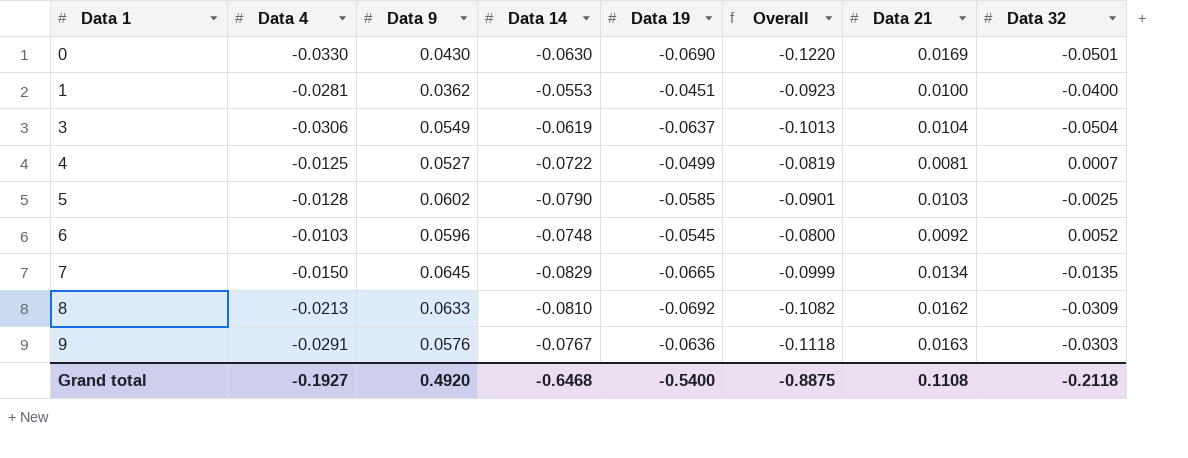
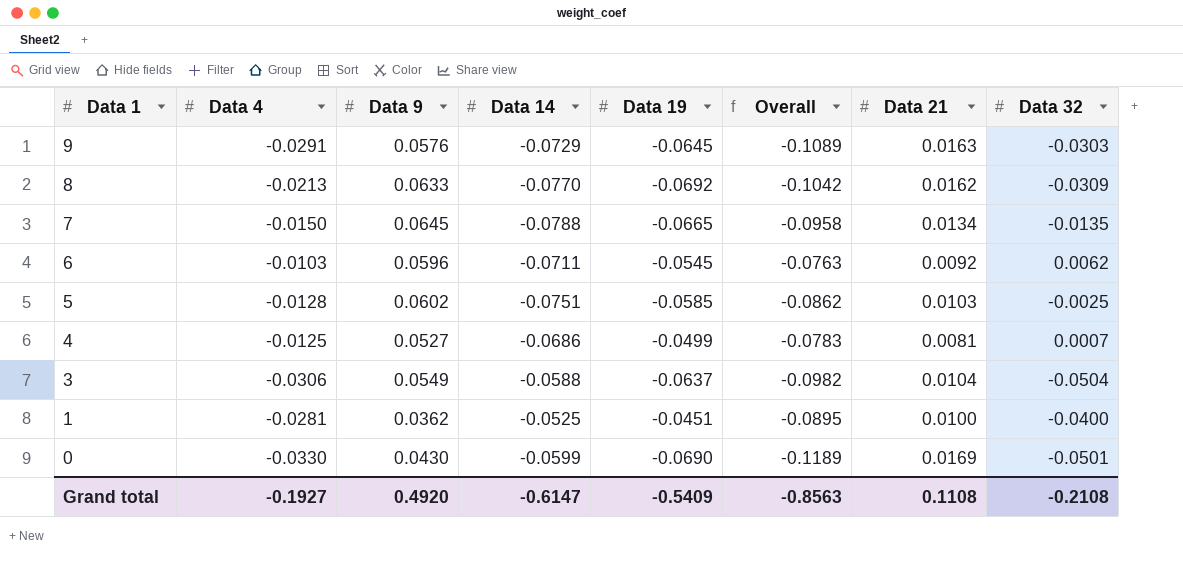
row order: Data 1 ascending -> Data 1 descending
9 | Data 14: -0.0767 -> -0.0729
9 | Data 19: -0.0636 -> -0.0645
9 | Overall: -0.1118 -> -0.1089
8 | Data 14: -0.0810 -> -0.0770
8 | Overall: -0.1082 -> -0.1042
7 | Data 14: -0.0829 -> -0.0788
7 | Overall: -0.0999 -> -0.0958
6 | Data 14: -0.0748 -> -0.0711
6 | Overall: -0.0800 -> -0.0763
6 | Data 32: 0.0052 -> 0.0062
5 | Data 14: -0.0790 -> -0.0751
5 | Overall: -0.0901 -> -0.0862
4 | Data 14: -0.0722 -> -0.0686
4 | Overall: -0.0819 -> -0.0783
3 | Data 14: -0.0619 -> -0.0588
3 | Overall: -0.1013 -> -0.0982
1 | Data 14: -0.0553 -> -0.0525
1 | Overall: -0.0923 -> -0.0895
0 | Data 14: -0.0630 -> -0.0599
0 | Overall: -0.1220 -> -0.1189
Grand total | Data 14: -0.6468 -> -0.6147
Grand total | Data 19: -0.5400 -> -0.5409
Grand total | Overall: -0.8875 -> -0.8563
Grand total | Data 32: -0.2118 -> -0.2108

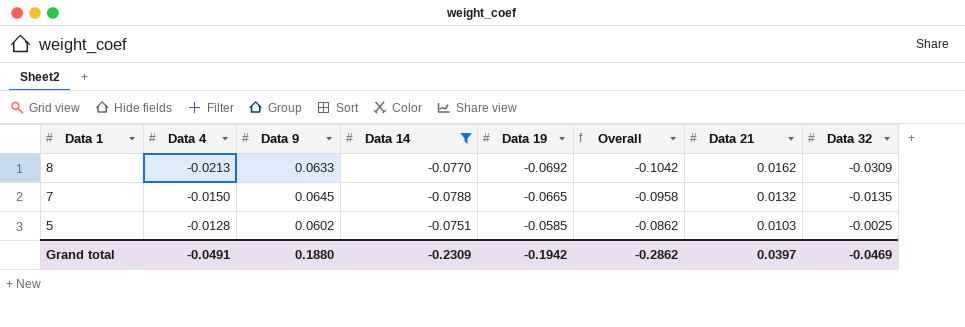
filter: none -> Data 14 <= -0.0751
7 | Data 21: 0.0134 -> 0.0132
Grand total | Data 4: -0.1927 -> -0.0491
Grand total | Data 9: 0.4920 -> 0.1880
Grand total | Data 14: -0.6147 -> -0.2309
Grand total | Data 19: -0.5409 -> -0.1942
Grand total | Overall: -0.8563 -> -0.2862
Grand total | Data 21: 0.1108 -> 0.0397
Grand total | Data 32: -0.2108 -> -0.0469

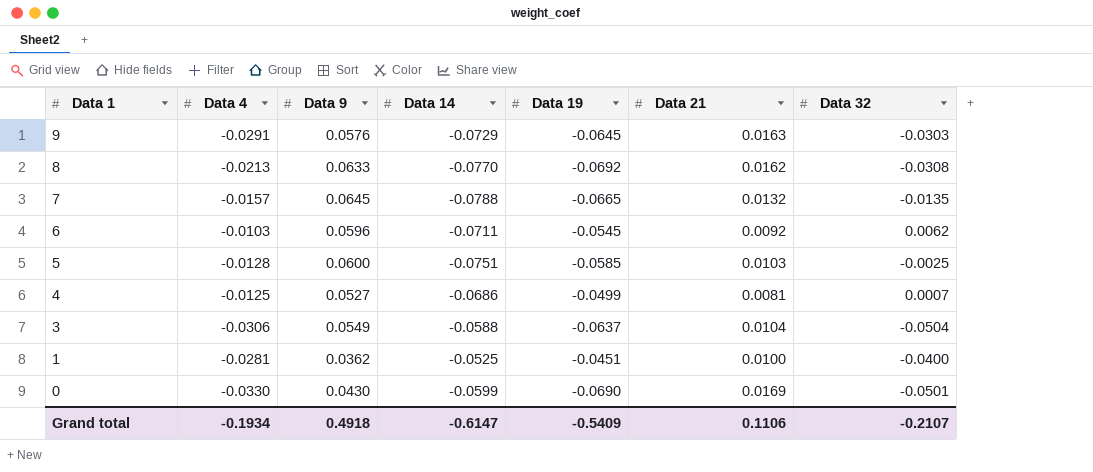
filter: Data 14 <= -0.0751 -> none
column Overall | formula: [Data 4] + [Data 9] + [Data 14] + [Data 19] -> none
8 | Data 32: -0.0309 -> -0.0308
7 | Data 4: -0.0150 -> -0.0157
5 | Data 9: 0.0602 -> 0.0600
Grand total | Data 4: -0.0491 -> -0.1934
Grand total | Data 9: 0.1880 -> 0.4918
Grand total | Data 14: -0.2309 -> -0.6147
Grand total | Data 19: -0.1942 -> -0.5409
Grand total | Data 21: 0.0397 -> 0.1106
Grand total | Data 32: -0.0469 -> -0.2107

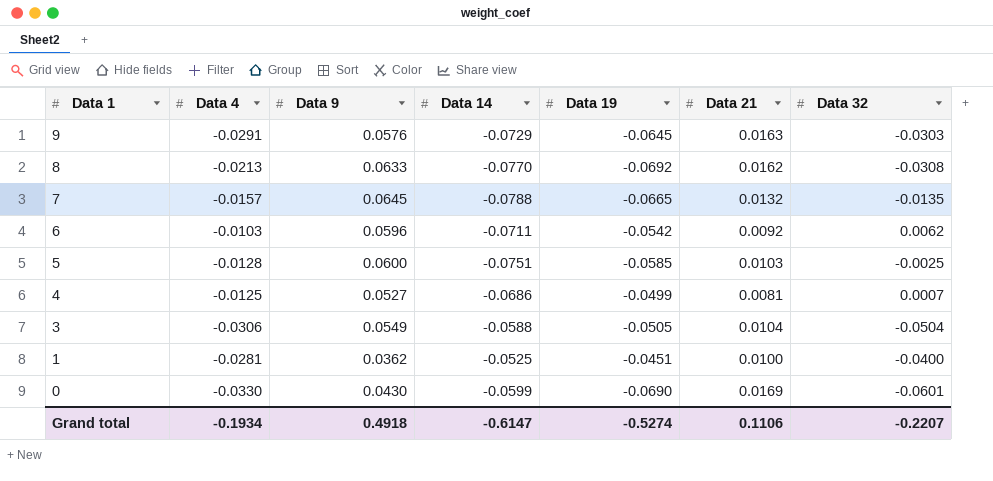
6 | Data 19: -0.0545 -> -0.0542
3 | Data 19: -0.0637 -> -0.0505
0 | Data 32: -0.0501 -> -0.0601
Grand total | Data 19: -0.5409 -> -0.5274
Grand total | Data 32: -0.2107 -> -0.2207

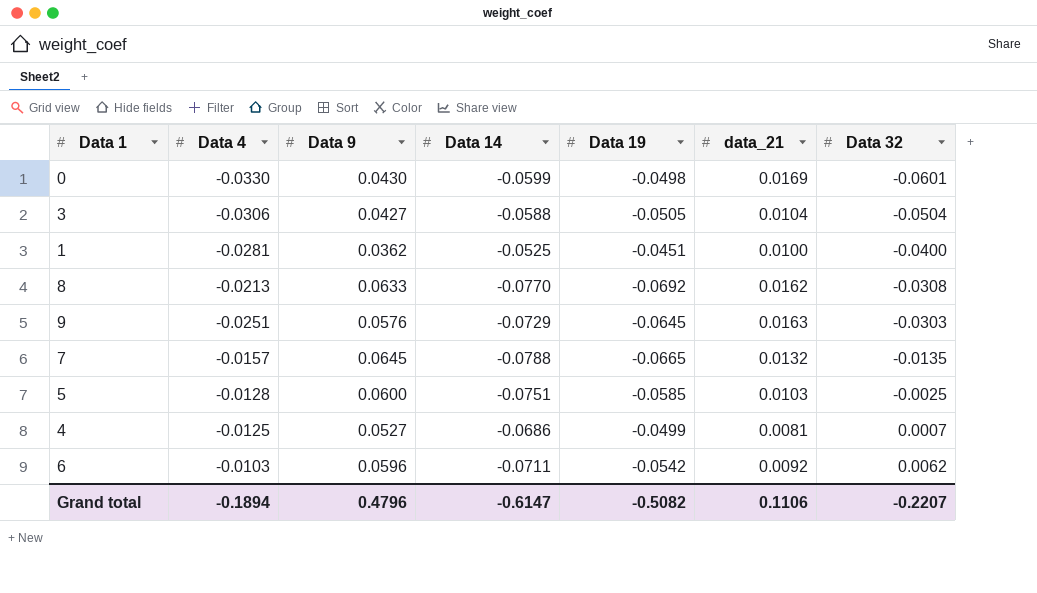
row order: Data 1 descending -> Data 32 ascending
column name: Data 21 -> data_21
0 | Data 19: -0.0690 -> -0.0498
3 | Data 9: 0.0549 -> 0.0427
9 | Data 4: -0.0291 -> -0.0251
Grand total | Data 4: -0.1934 -> -0.1894
Grand total | Data 9: 0.4918 -> 0.4796
Grand total | Data 19: -0.5274 -> -0.5082

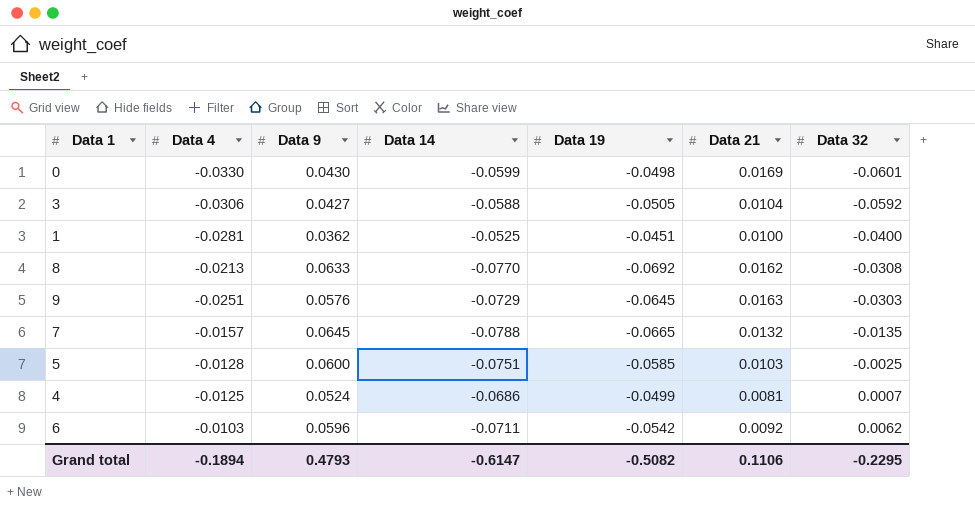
column name: data_21 -> Data 21
3 | Data 32: -0.0504 -> -0.0592
4 | Data 9: 0.0527 -> 0.0524
Grand total | Data 9: 0.4796 -> 0.4793
Grand total | Data 32: -0.2207 -> -0.2295

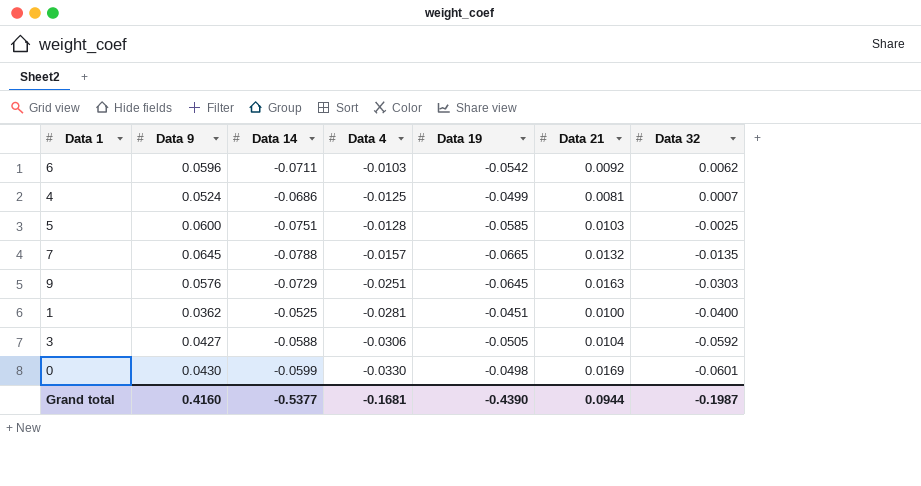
row order: Data 32 ascending -> Data 4 descending
column Data 4 | position: 2 -> 4
row 8: -0.0213 | 0.0633 | -0.0770 | -0.0692 | 0.0162 | -0.0308 -> none
Grand total | Data 9: 0.4793 -> 0.4160
Grand total | Data 14: -0.6147 -> -0.5377
Grand total | Data 4: -0.1894 -> -0.1681
Grand total | Data 19: -0.5082 -> -0.4390
Grand total | Data 21: 0.1106 -> 0.0944
Grand total | Data 32: -0.2295 -> -0.1987

